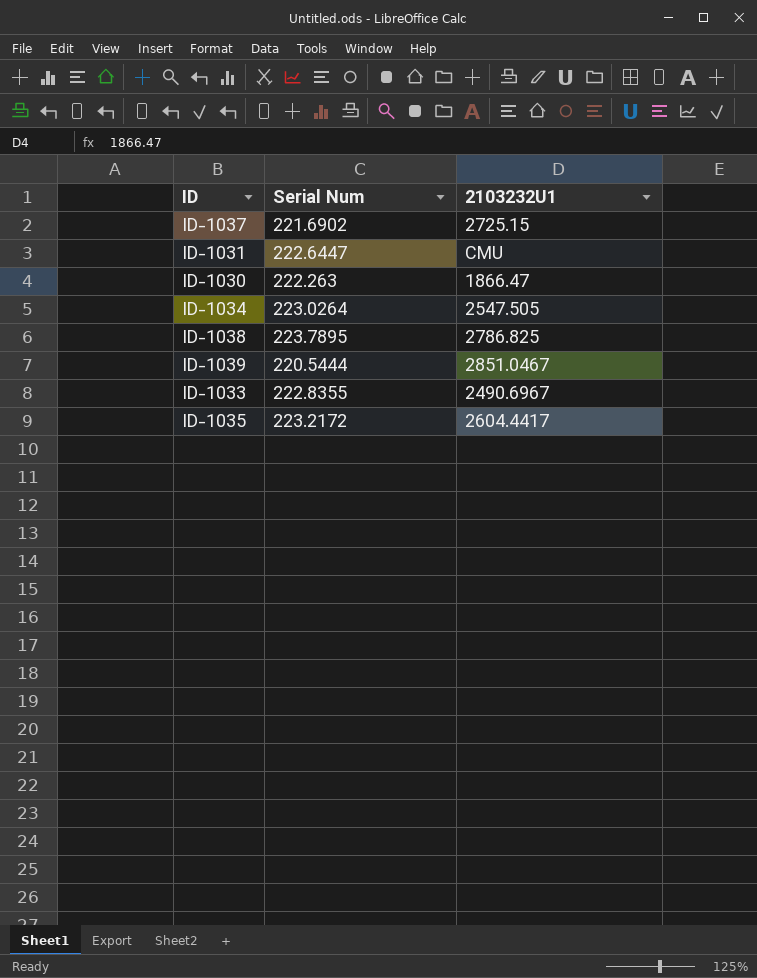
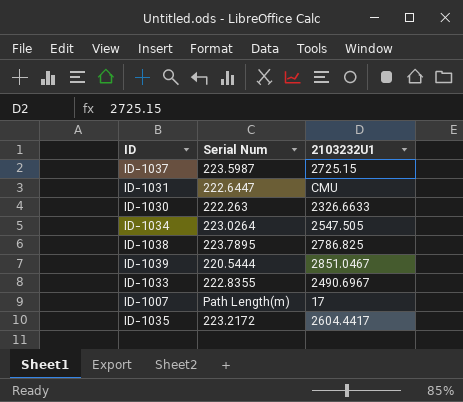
ID-1037 | Serial Num: 221.6902 -> 223.5987
ID-1030 | 2103232U1: 1866.47 -> 2326.6633
row ID-1007: none -> Path Length(m) | 17

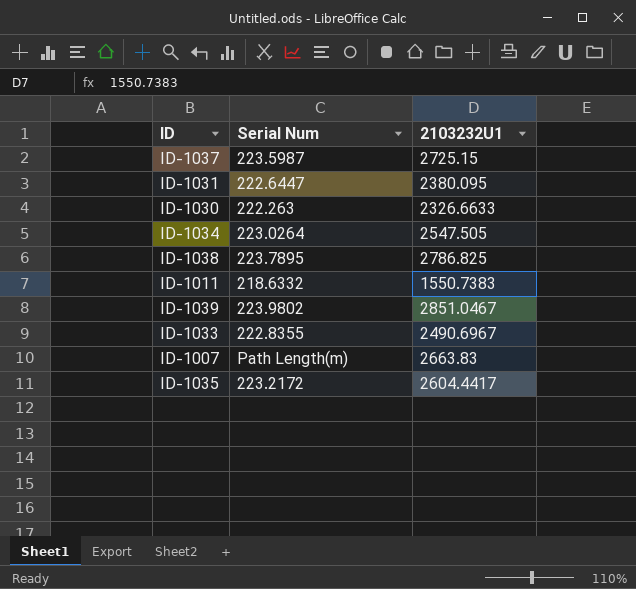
ID-1031 | 2103232U1: CMU -> 2380.095
row ID-1011: none -> 218.6332 | 1550.7383
ID-1039 | Serial Num: 220.5444 -> 223.9802
ID-1007 | 2103232U1: 17 -> 2663.83

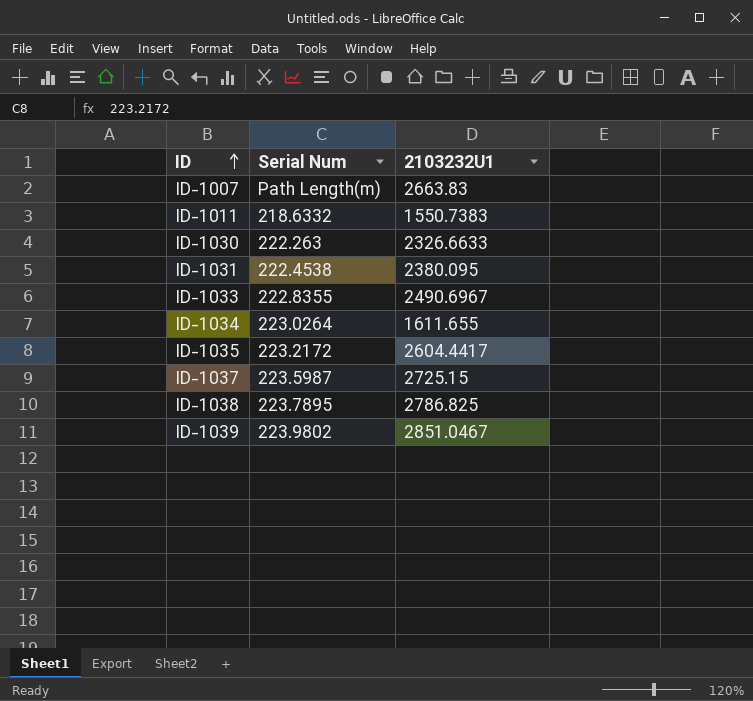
row order: none -> ID ascending
ID-1031 | Serial Num: 222.6447 -> 222.4538
ID-1034 | 2103232U1: 2547.505 -> 1611.655

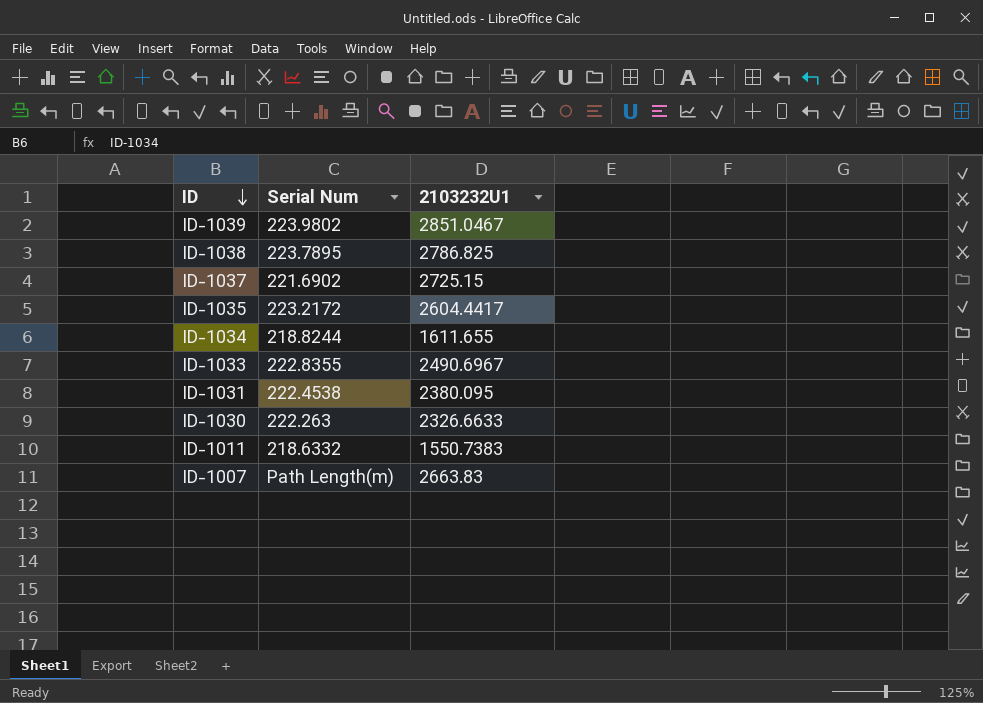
row order: ID ascending -> ID descending
ID-1037 | Serial Num: 223.5987 -> 221.6902
ID-1034 | Serial Num: 223.0264 -> 218.8244

